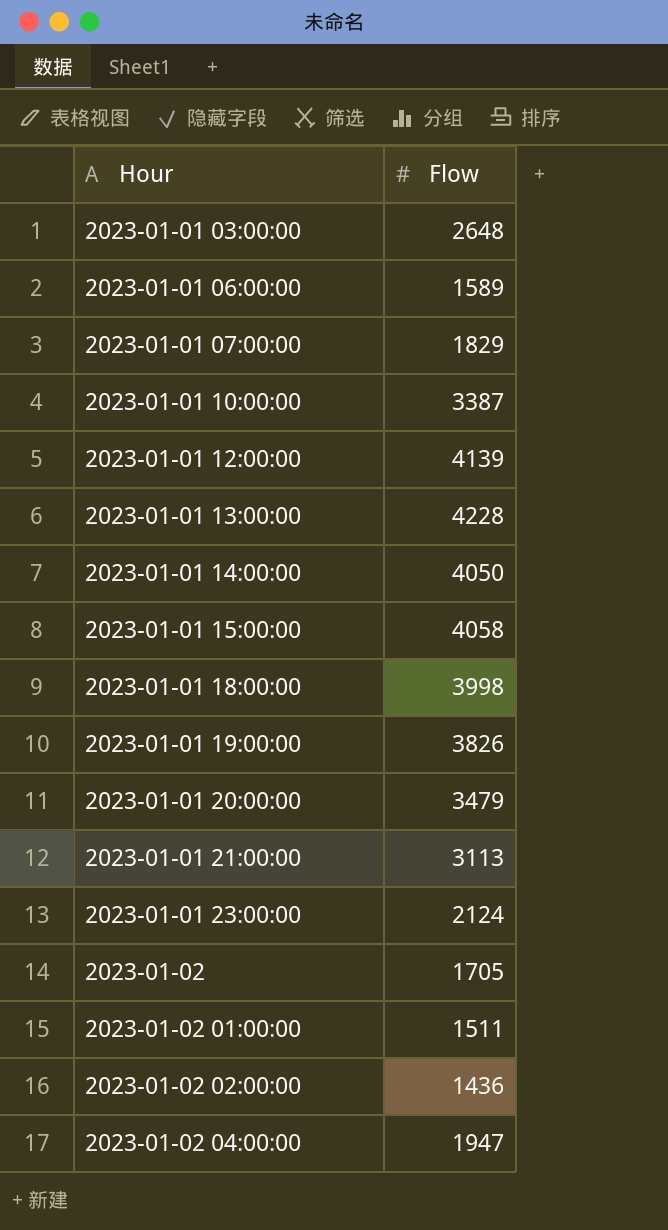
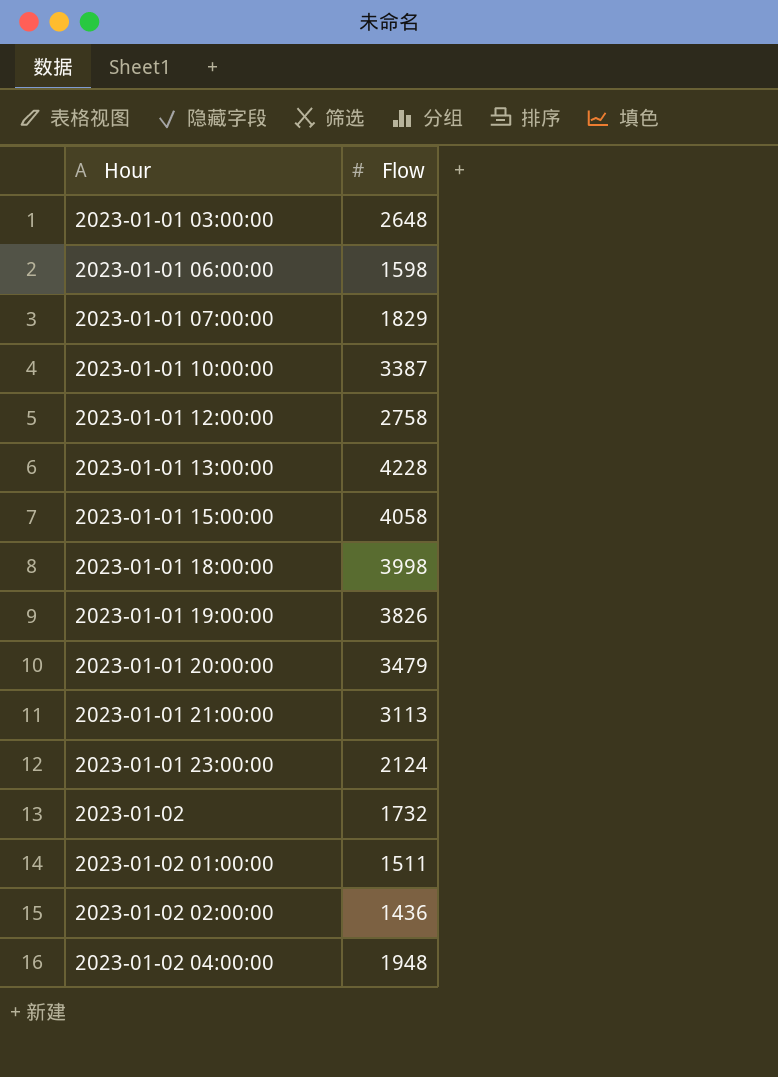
row 2023-01-01 14:00:00: 4050 -> none
2023-01-01 06:00:00 | Flow: 1589 -> 1598
2023-01-01 12:00:00 | Flow: 4139 -> 2758
2023-01-02 | Flow: 1705 -> 1732
2023-01-02 04:00:00 | Flow: 1947 -> 1948

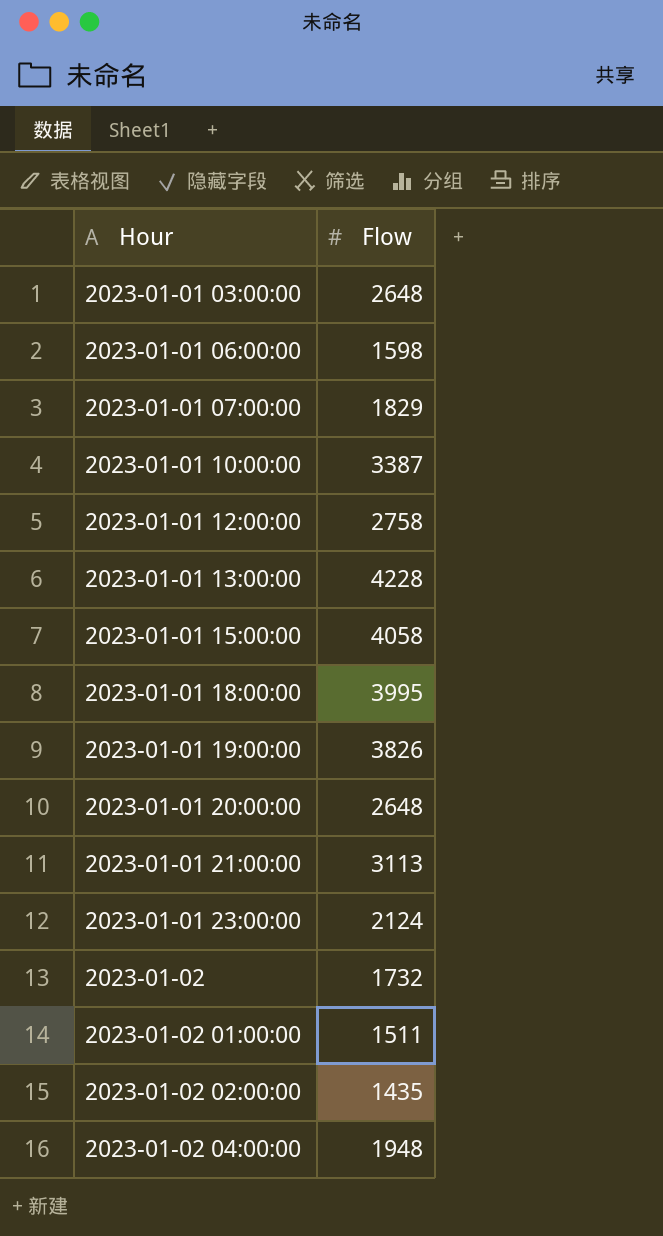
2023-01-01 18:00:00 | Flow: 3998 -> 3995
2023-01-01 20:00:00 | Flow: 3479 -> 2648
2023-01-02 02:00:00 | Flow: 1436 -> 1435

